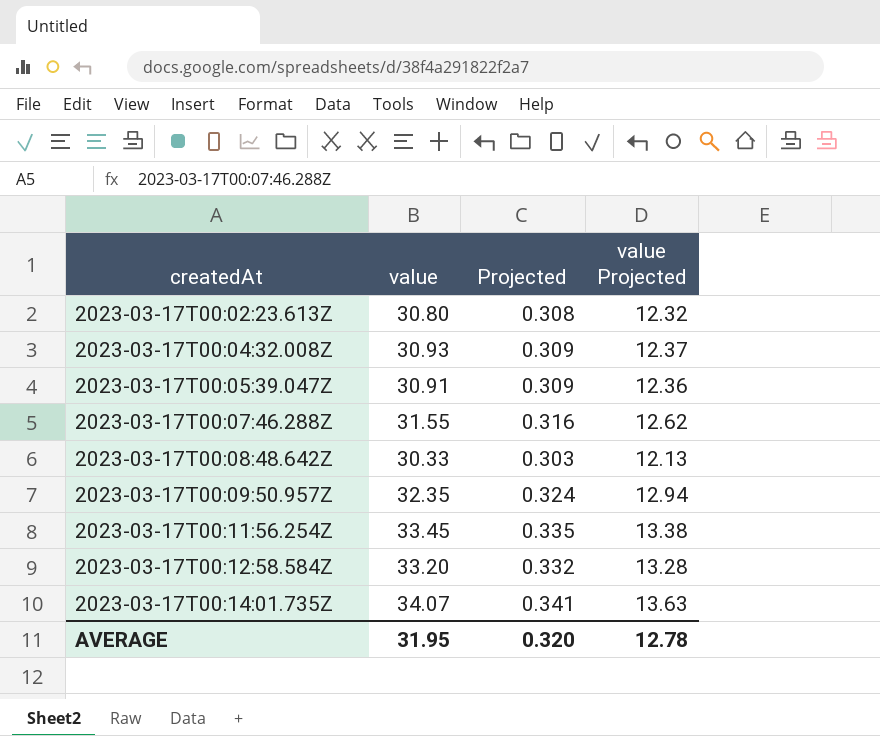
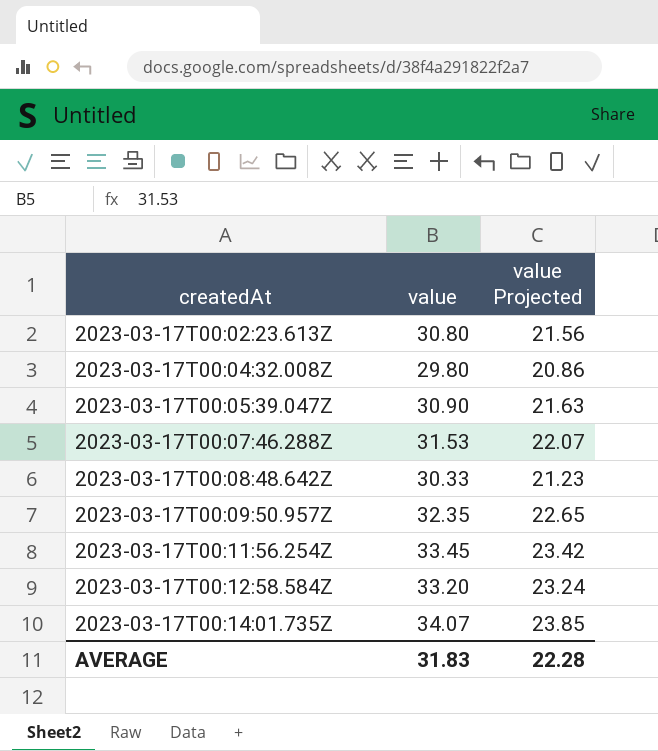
column Projected | formula: [value] * 0.01 -> none
column value Projected | formula: [value] * 0.4 -> [value] * 0.7
2023-03-17T00:04:32.008Z | value: 30.93 -> 29.80
2023-03-17T00:05:39.047Z | value: 30.91 -> 30.90
2023-03-17T00:07:46.288Z | value: 31.55 -> 31.53
AVERAGE | value: 31.95 -> 31.83
AVERAGE | value Projected: 12.78 -> 22.28

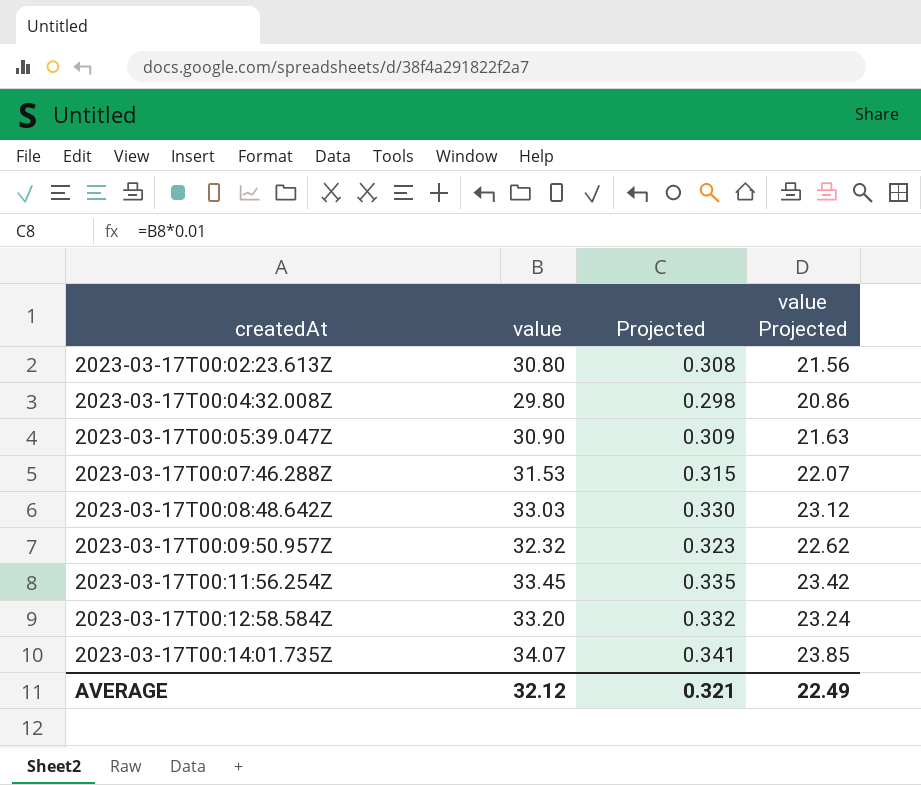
column Projected | formula: none -> [value] * 0.01
2023-03-17T00:08:48.642Z | value: 30.33 -> 33.03
2023-03-17T00:08:48.642Z | value Projected: 21.23 -> 23.12
2023-03-17T00:09:50.957Z | value: 32.35 -> 32.32
2023-03-17T00:09:50.957Z | value Projected: 22.65 -> 22.62
AVERAGE | value: 31.83 -> 32.12
AVERAGE | value Projected: 22.28 -> 22.49

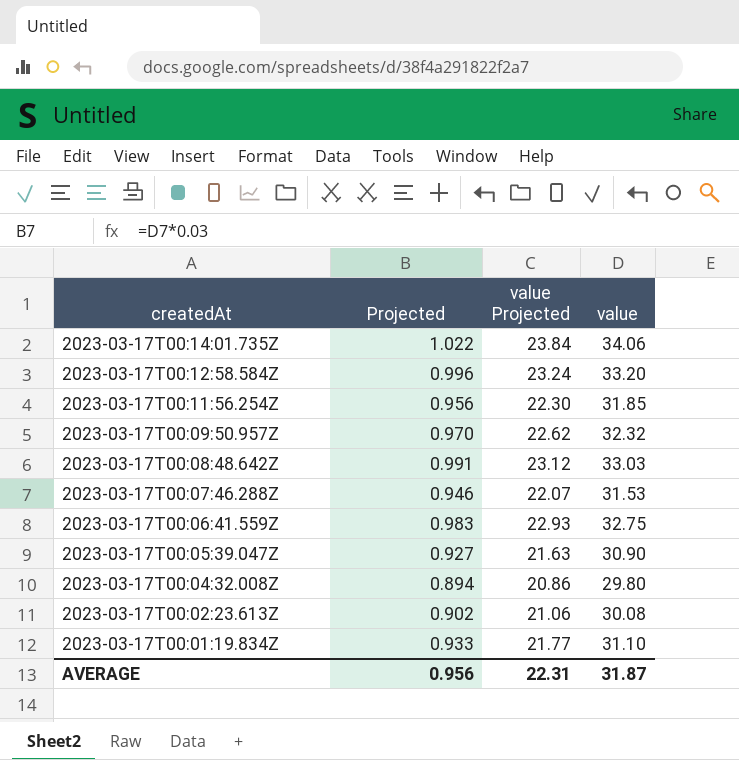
row order: createdAt ascending -> createdAt descending
column Projected | formula: [value] * 0.01 -> [value] * 0.03
column value | position: 2 -> 4
2023-03-17T00:14:01.735Z | value Projected: 23.85 -> 23.84
2023-03-17T00:14:01.735Z | value: 34.07 -> 34.06
2023-03-17T00:11:56.254Z | value Projected: 23.42 -> 22.30
2023-03-17T00:11:56.254Z | value: 33.45 -> 31.85
row 2023-03-17T00:06:41.559Z: none -> 0.983 | 22.93 | 32.75
2023-03-17T00:02:23.613Z | value Projected: 21.56 -> 21.06
2023-03-17T00:02:23.613Z | value: 30.80 -> 30.08
row 2023-03-17T00:01:19.834Z: none -> 0.933 | 21.77 | 31.10
AVERAGE | Projected: 0.321 -> 0.956
AVERAGE | value Projected: 22.49 -> 22.31
AVERAGE | value: 32.12 -> 31.87

